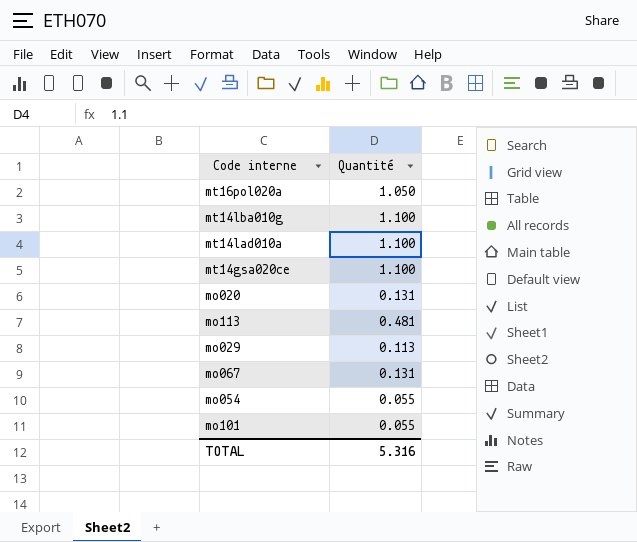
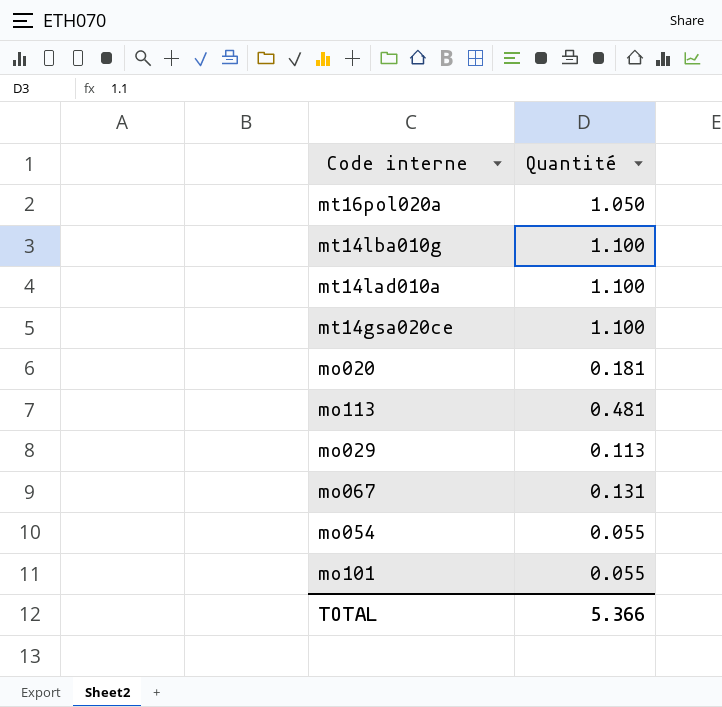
mo020 | Quantité: 0.131 -> 0.181
TOTAL | Quantité: 5.316 -> 5.366

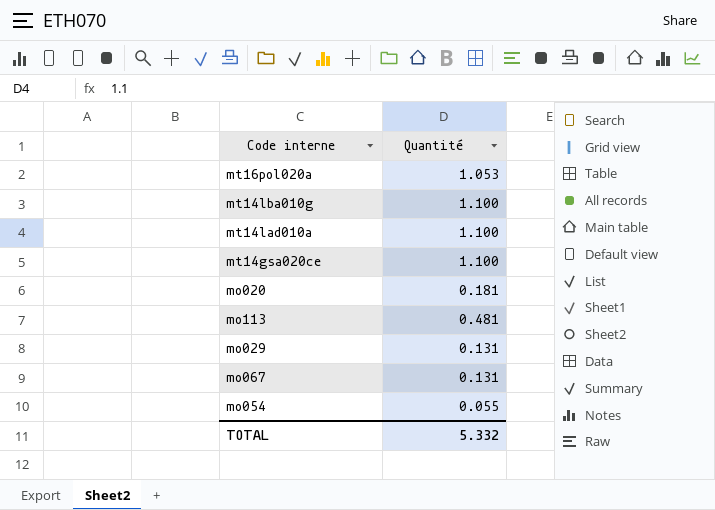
row mo101: 0.055 -> none
mt16pol020a | Quantité: 1.050 -> 1.053
mo029 | Quantité: 0.113 -> 0.131
TOTAL | Quantité: 5.366 -> 5.332

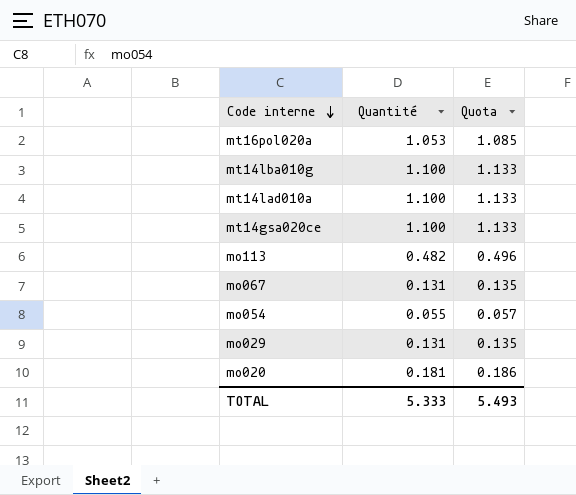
row order: none -> Code interne descending
column Quota | formula: none -> [Quantité] * 1.03
mo113 | Quantité: 0.481 -> 0.482
TOTAL | Quantité: 5.332 -> 5.333

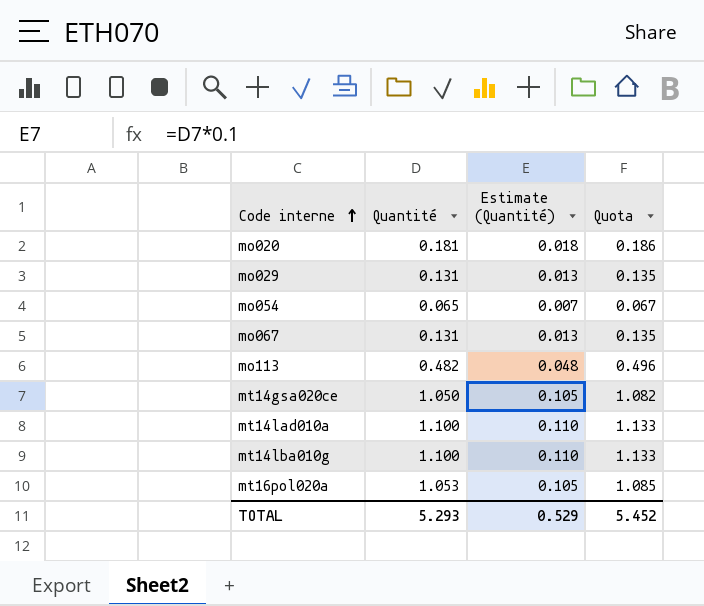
row order: Code interne descending -> Code interne ascending
column Estimate (Quantité) | formula: none -> [Quantité] * 0.1
mo054 | Quantité: 0.055 -> 0.065
mo054 | Quota: 0.057 -> 0.067
mt14gsa020ce | Quantité: 1.100 -> 1.050
mt14gsa020ce | Quota: 1.133 -> 1.082
TOTAL | Quantité: 5.333 -> 5.293
TOTAL | Quota: 5.493 -> 5.452

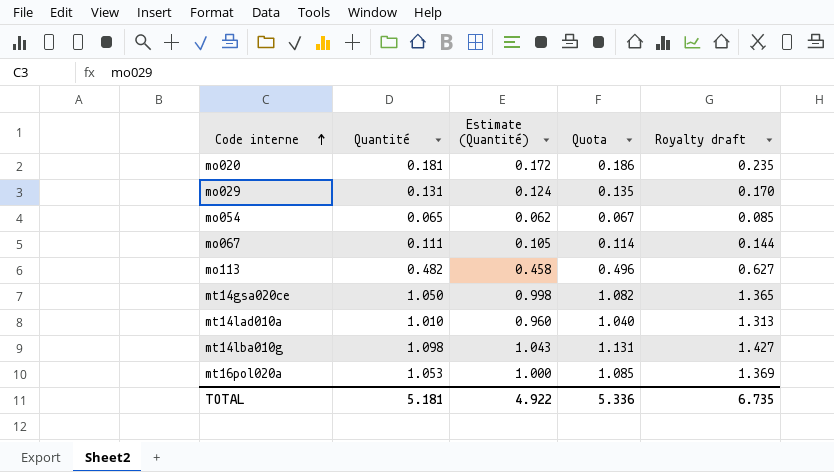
column Estimate (Quantité) | formula: [Quantité] * 0.1 -> [Quantité] * 0.95
column Royalty draft | formula: none -> [Quantité] * 1.3
mo067 | Quantité: 0.131 -> 0.111
mo067 | Quota: 0.135 -> 0.114
mt14lad010a | Quantité: 1.100 -> 1.010
mt14lad010a | Quota: 1.133 -> 1.040
mt14lba010g | Quantité: 1.100 -> 1.098
mt14lba010g | Quota: 1.133 -> 1.131
TOTAL | Quantité: 5.293 -> 5.181
TOTAL | Estimate (Quantité): 0.529 -> 4.922
TOTAL | Quota: 5.452 -> 5.336

